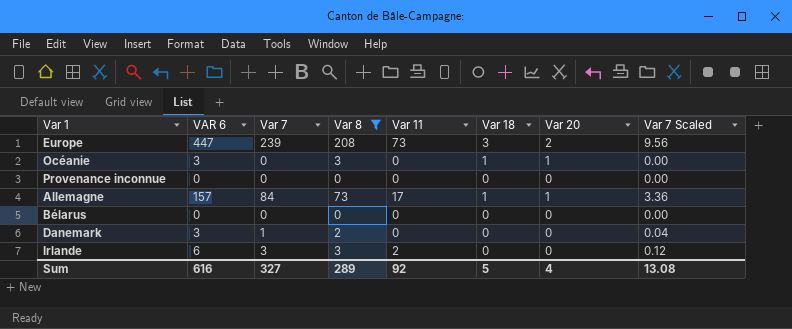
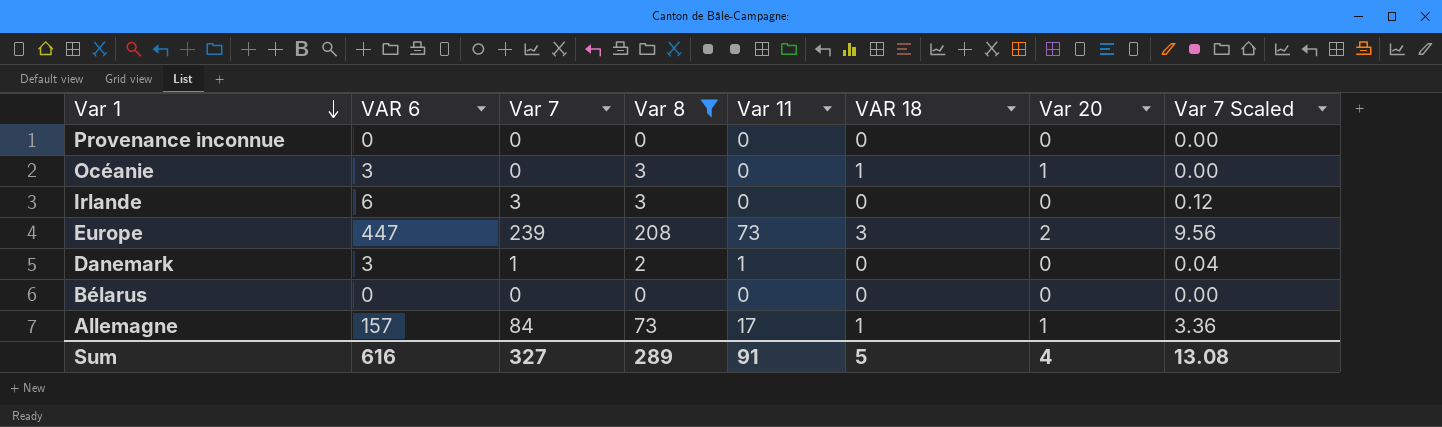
row order: none -> Var 1 descending
column name: Var 18 -> VAR 18
Irlande | Var 11: 2 -> 0
Danemark | Var 11: 0 -> 1
Sum | Var 11: 92 -> 91

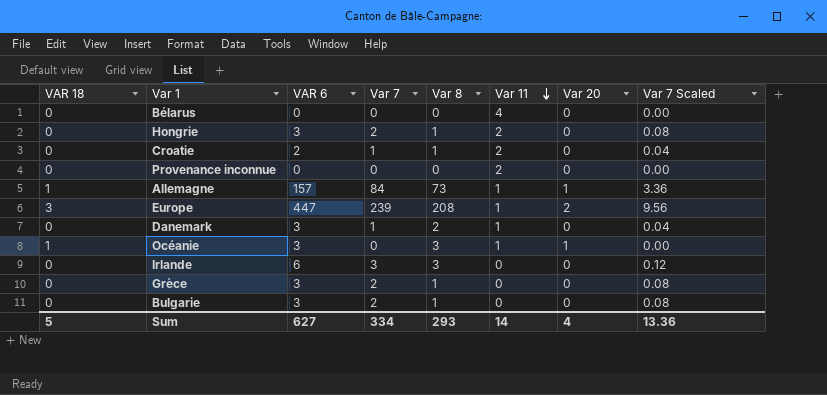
filter: Var 8 != 1 -> none
row order: Var 1 descending -> Var 11 descending
column VAR 18 | position: 6 -> 1
Bélarus | Var 11: 0 -> 4
Provenance inconnue | Var 11: 0 -> 2
Allemagne | Var 11: 17 -> 1
Europe | Var 11: 73 -> 1
Océanie | Var 11: 0 -> 1
Sum | VAR 6: 616 -> 627
Sum | Var 7: 327 -> 334
Sum | Var 8: 289 -> 293
Sum | Var 11: 91 -> 14
Sum | Var 7 Scaled: 13.08 -> 13.36

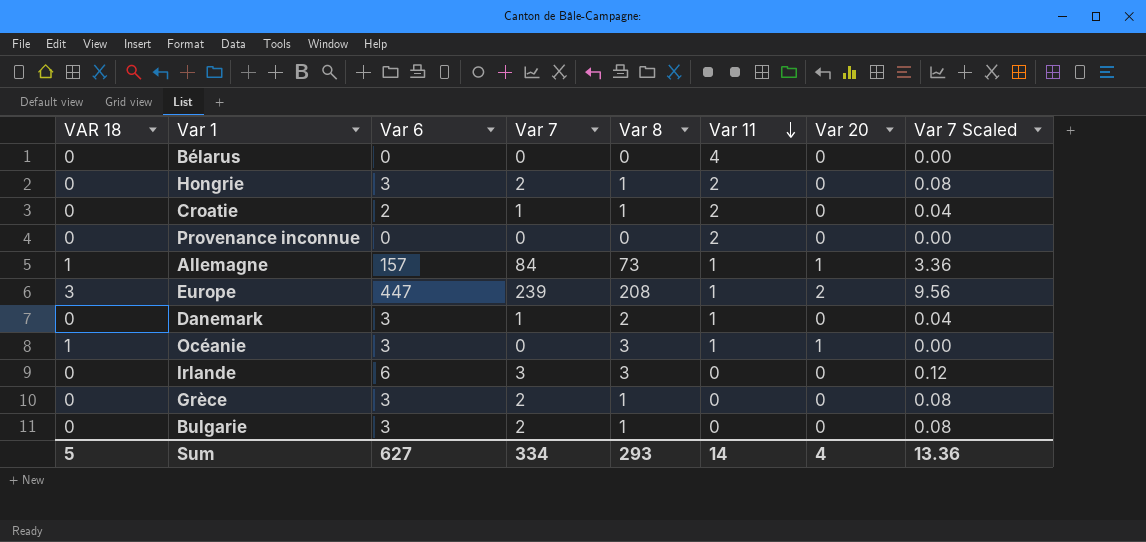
column name: VAR 6 -> Var 6

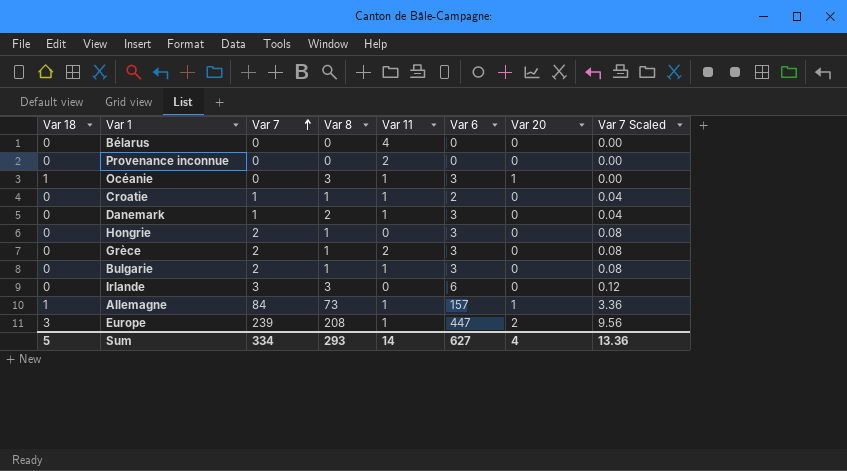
row order: Var 11 descending -> Var 7 ascending
column name: VAR 18 -> Var 18
column Var 6 | position: 3 -> 6
Croatie | Var 11: 2 -> 1
Hongrie | Var 11: 2 -> 0
Grèce | Var 11: 0 -> 2
Bulgarie | Var 11: 0 -> 1

